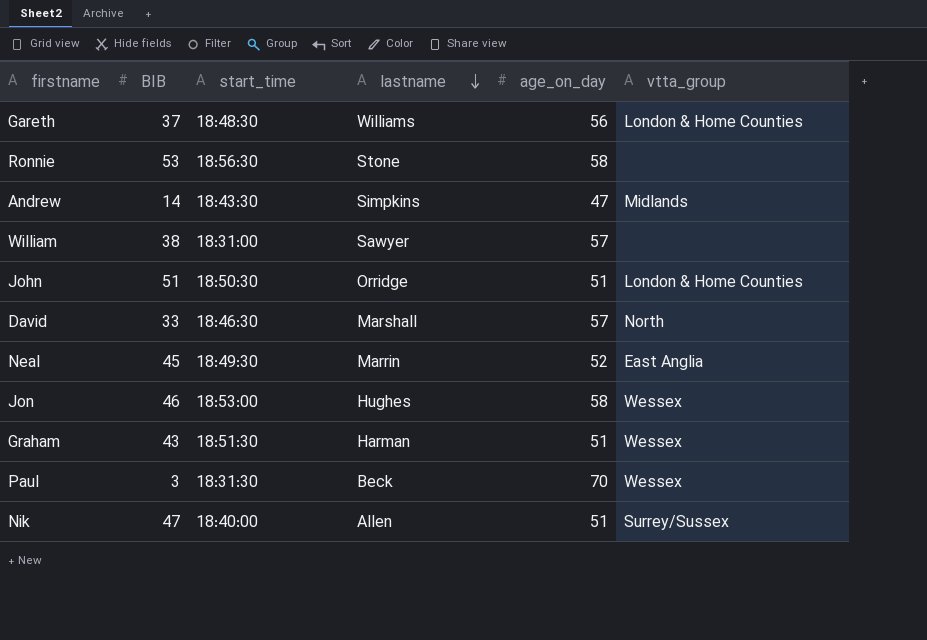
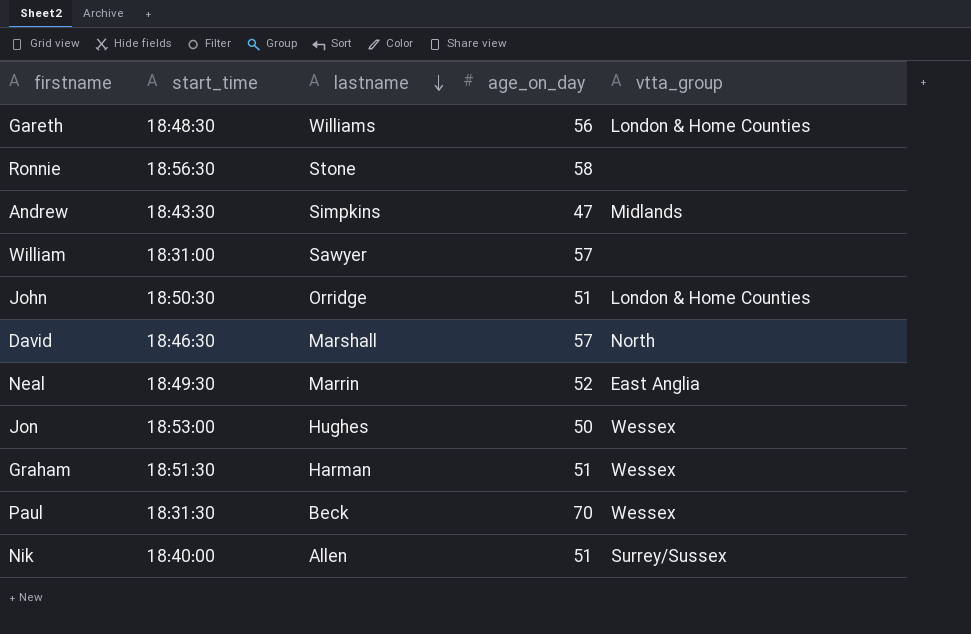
column BIB | position: 2 -> none
Jon | age_on_day: 58 -> 50

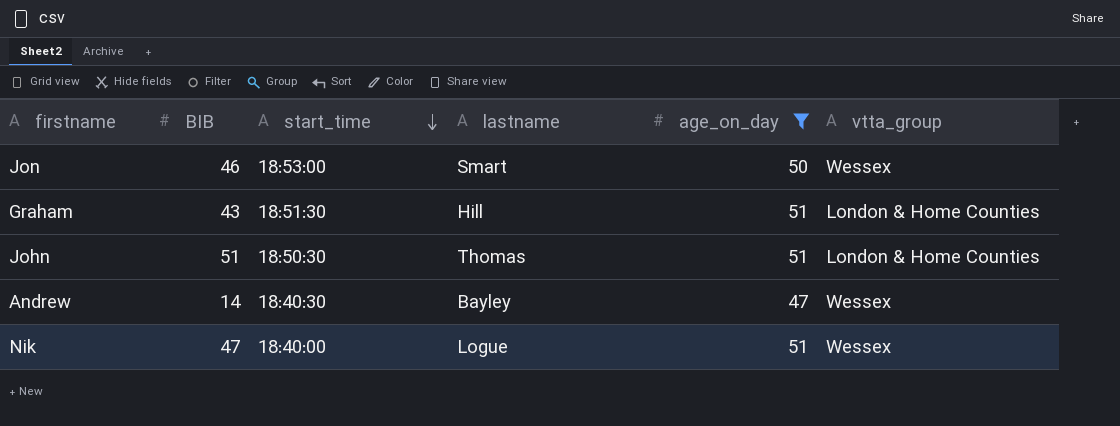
filter: none -> age_on_day <= 51
row order: lastname descending -> start_time descending
column BIB | position: none -> 2
Jon | lastname: Hughes -> Smart
Graham | lastname: Harman -> Hill
Graham | vtta_group: Wessex -> London & Home Counties
John | lastname: Orridge -> Thomas
Andrew | start_time: 18:43:30 -> 18:40:30
Andrew | lastname: Simpkins -> Bayley
Andrew | vtta_group: Midlands -> Wessex
Nik | lastname: Allen -> Logue
Nik | vtta_group: Surrey/Sussex -> Wessex

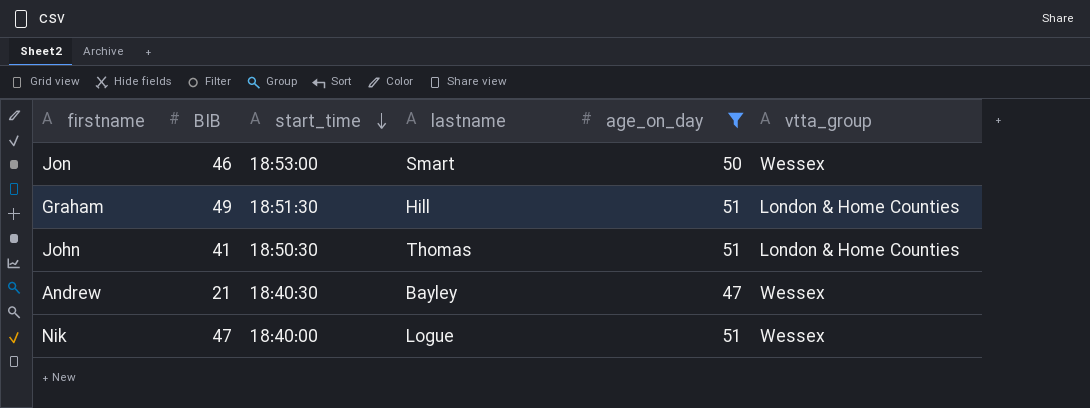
Graham | BIB: 43 -> 49
John | BIB: 51 -> 41
Andrew | BIB: 14 -> 21

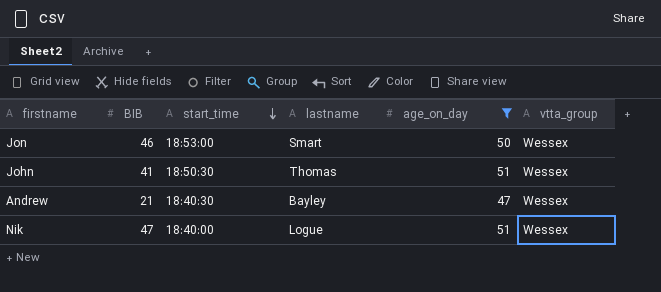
row Graham: 49 | 18:51:30 | Hill | 51 | London & Home Counties -> none
John | vtta_group: London & Home Counties -> Wessex

